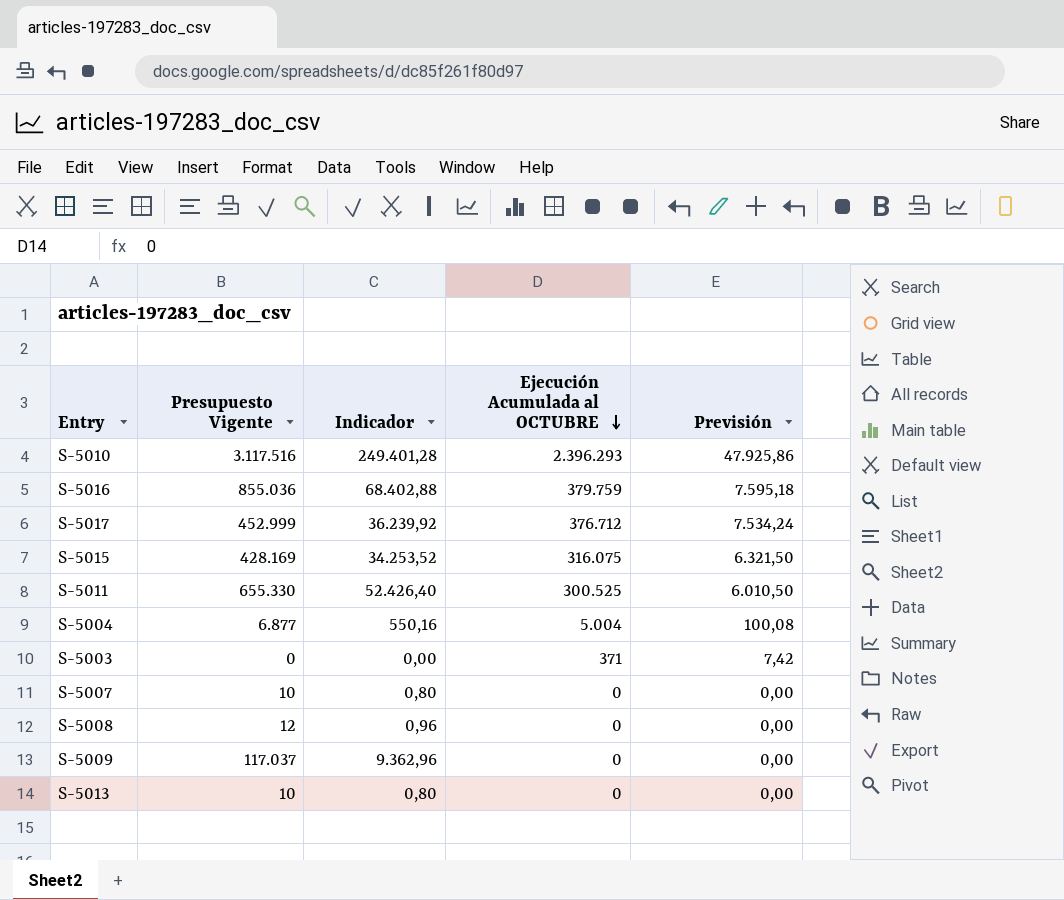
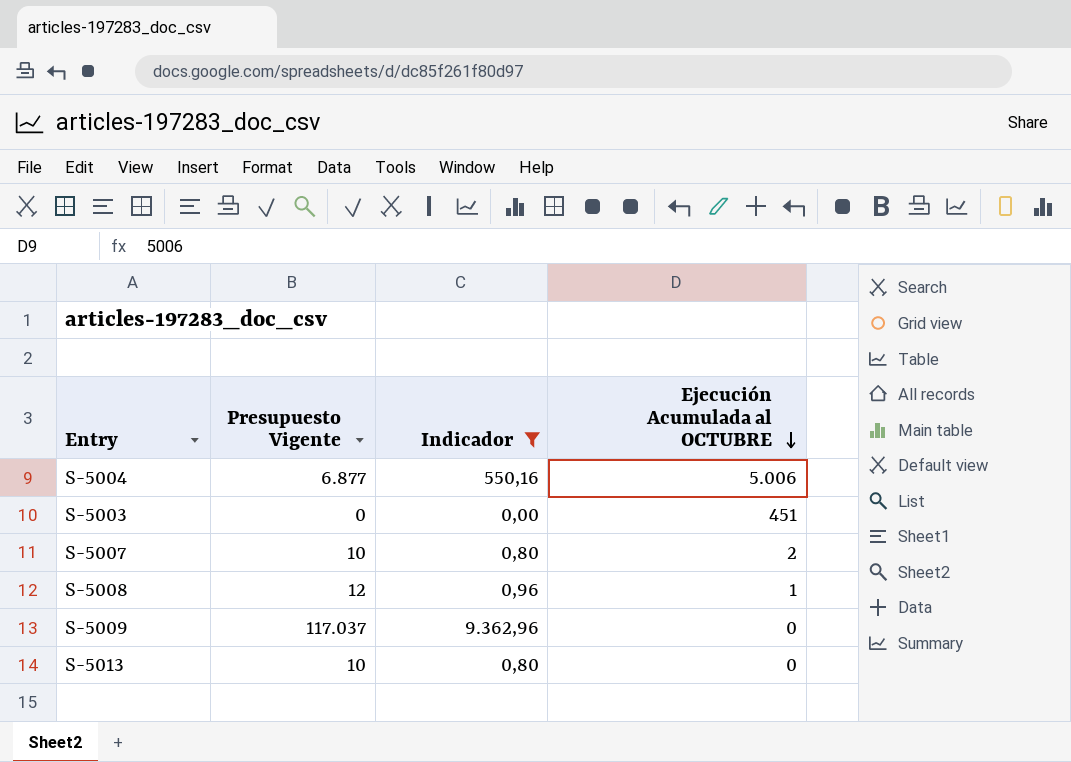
filter: none -> Indicador <= 9.362,96
column Previsión | formula: [Ejecución Acumulada al OCTUBRE] * 0,02 -> none
S-5004 | Ejecución Acumulada al OCTUBRE: 5.004 -> 5.006
S-5003 | Ejecución Acumulada al OCTUBRE: 371 -> 451
S-5007 | Ejecución Acumulada al OCTUBRE: 0 -> 2
S-5008 | Ejecución Acumulada al OCTUBRE: 0 -> 1

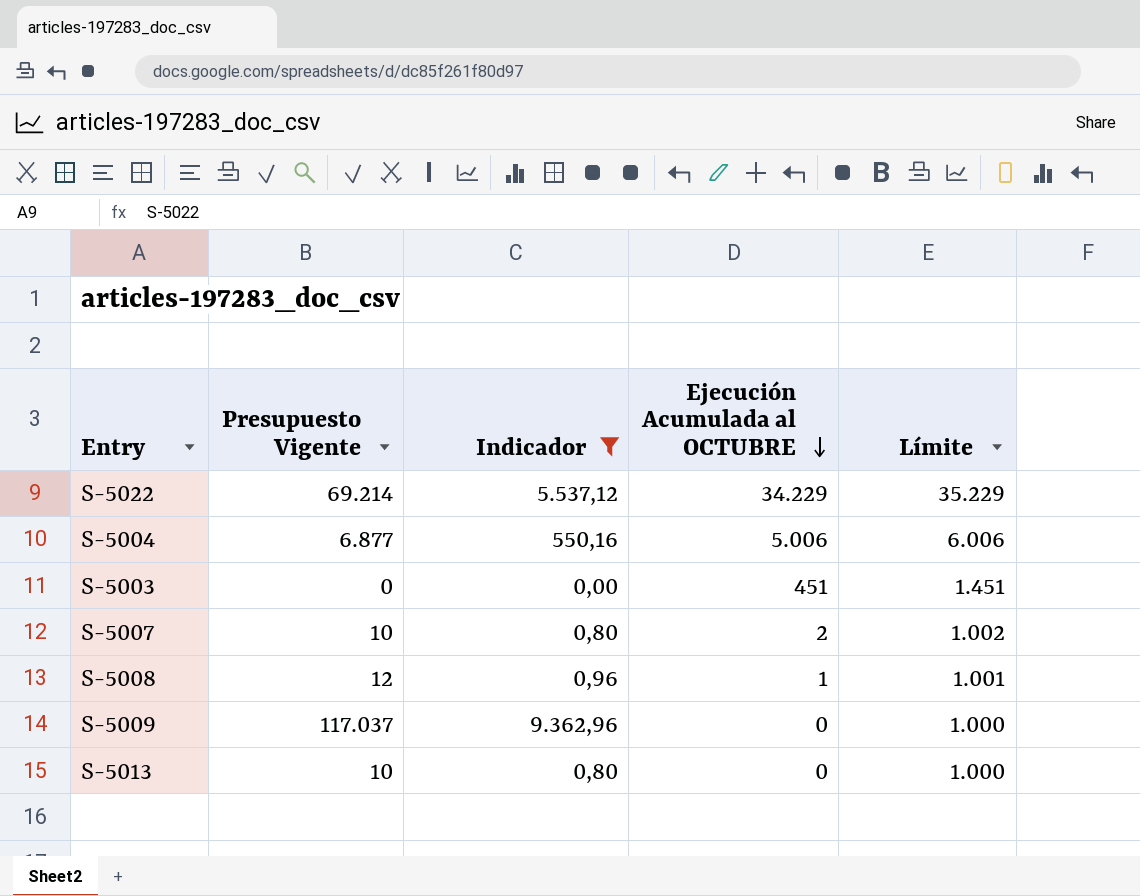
column Límite | formula: none -> [Ejecución Acumulada al OCTUBRE] + 1000
row S-5022: none -> 69.214 | 5.537,12 | 34.229 | 35.229

